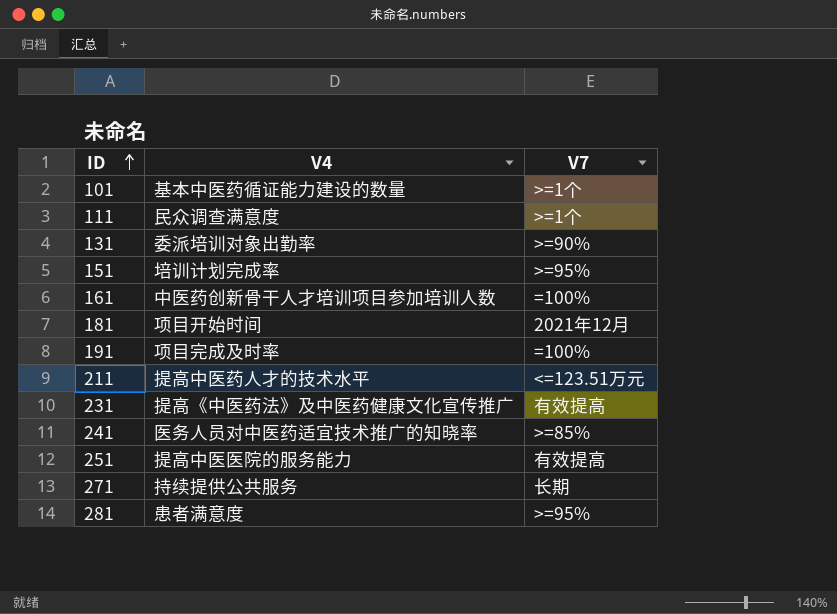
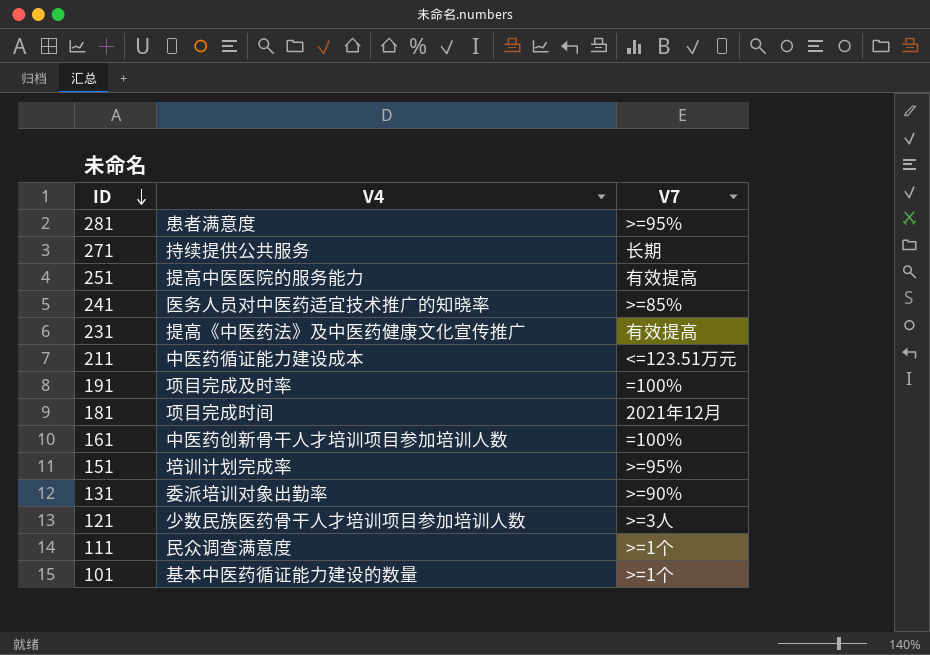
row order: ID ascending -> ID descending
211 | V4: 提高中医药人才的技术水平 -> 中医药循证能力建设成本
181 | V4: 项目开始时间 -> 项目完成时间
row 121: none -> 少数民族医药骨干人才培训项目参加培训人数 | >=3人

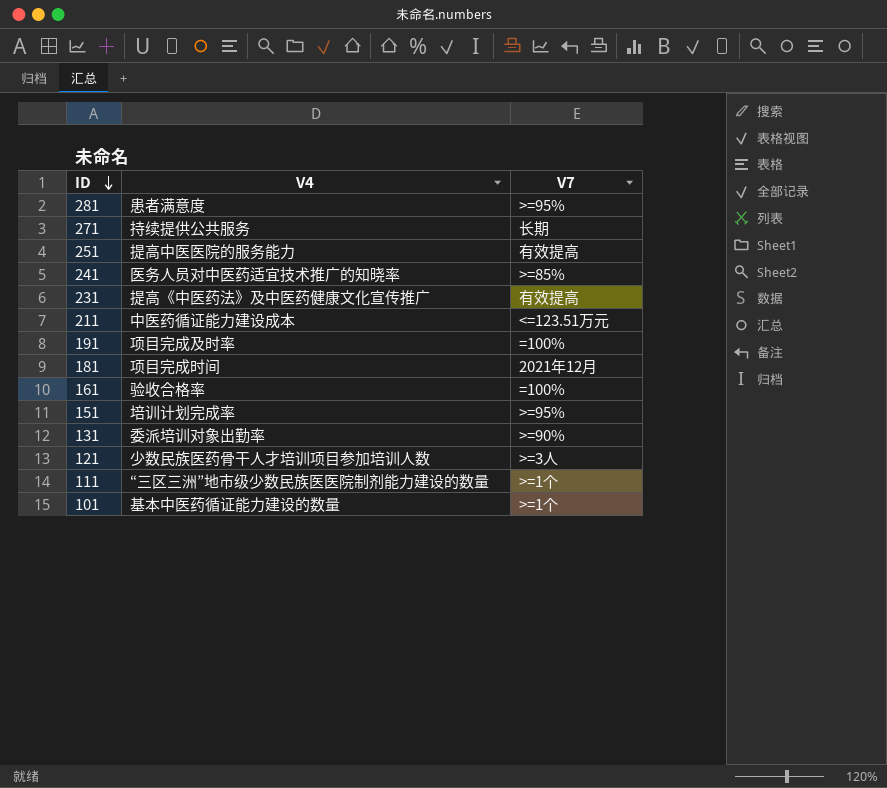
161 | V4: 中医药创新骨干人才培训项目参加培训人数 -> 验收合格率
111 | V4: 民众调查满意度 -> “三区三洲”地市级少数民族医医院制剂能力建设的数量

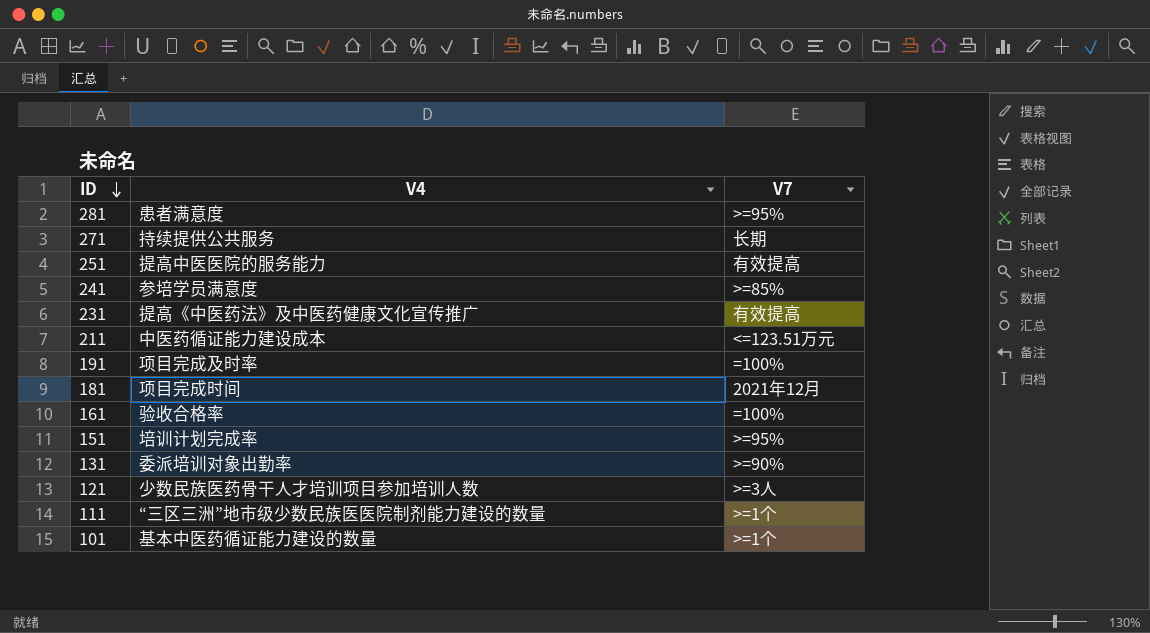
241 | V4: 医务人员对中医药适宜技术推广的知晓率 -> 参培学员满意度

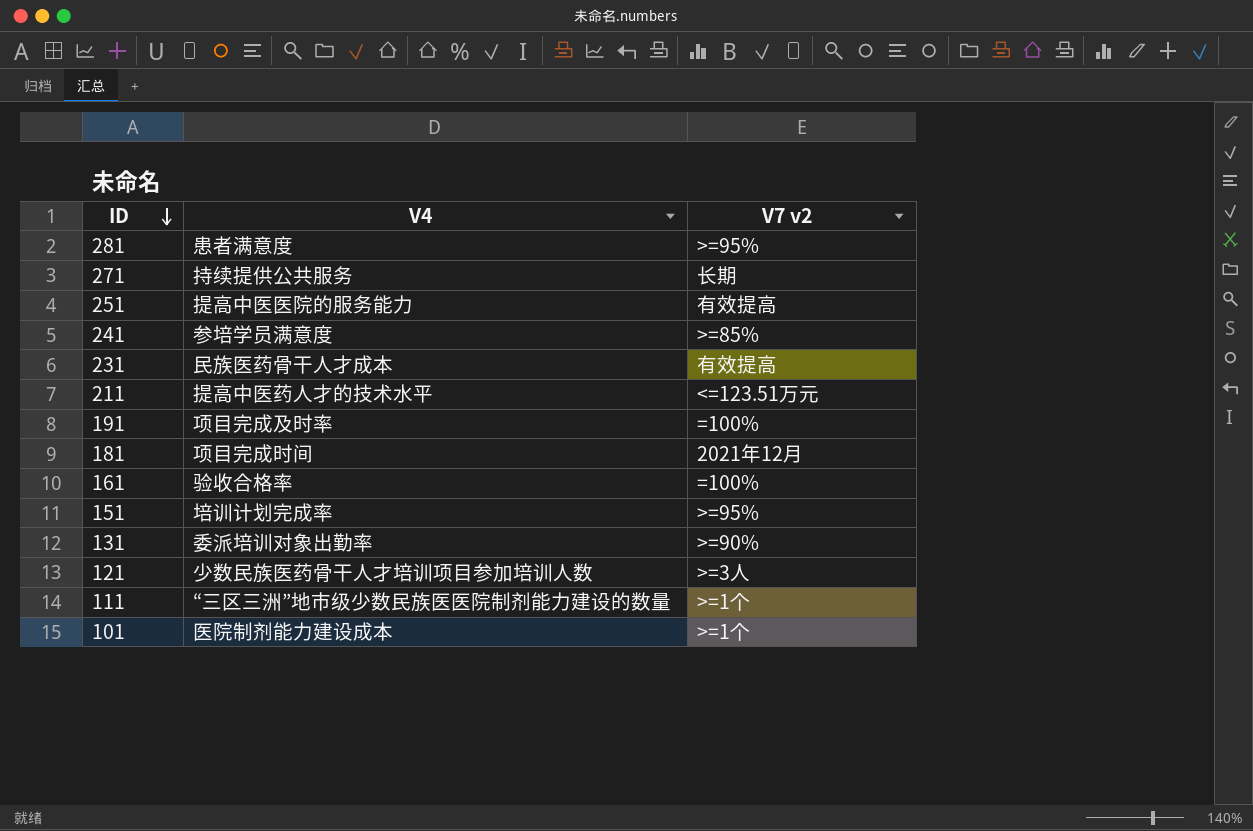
column name: V7 -> V7 v2
231 | V4: 提高《中医药法》及中医药健康文化宣传推广 -> 民族医药骨干人才成本
211 | V4: 中医药循证能力建设成本 -> 提高中医药人才的技术水平
101 | V4: 基本中医药循证能力建设的数量 -> 医院制剂能力建设成本

